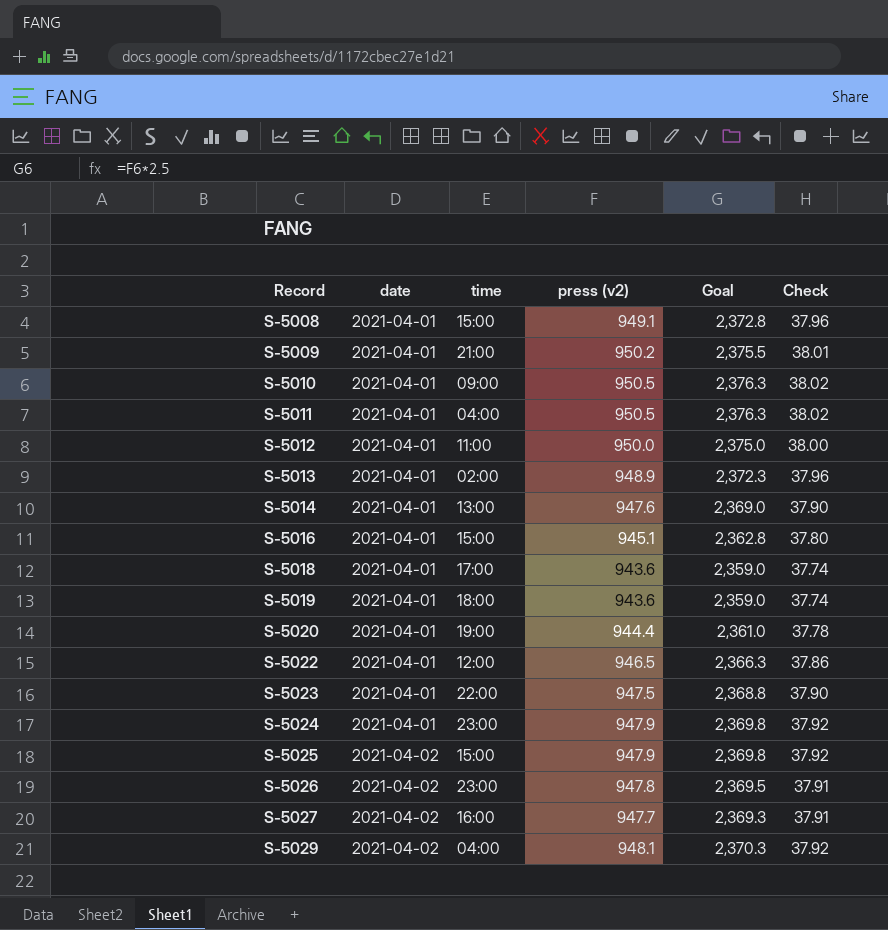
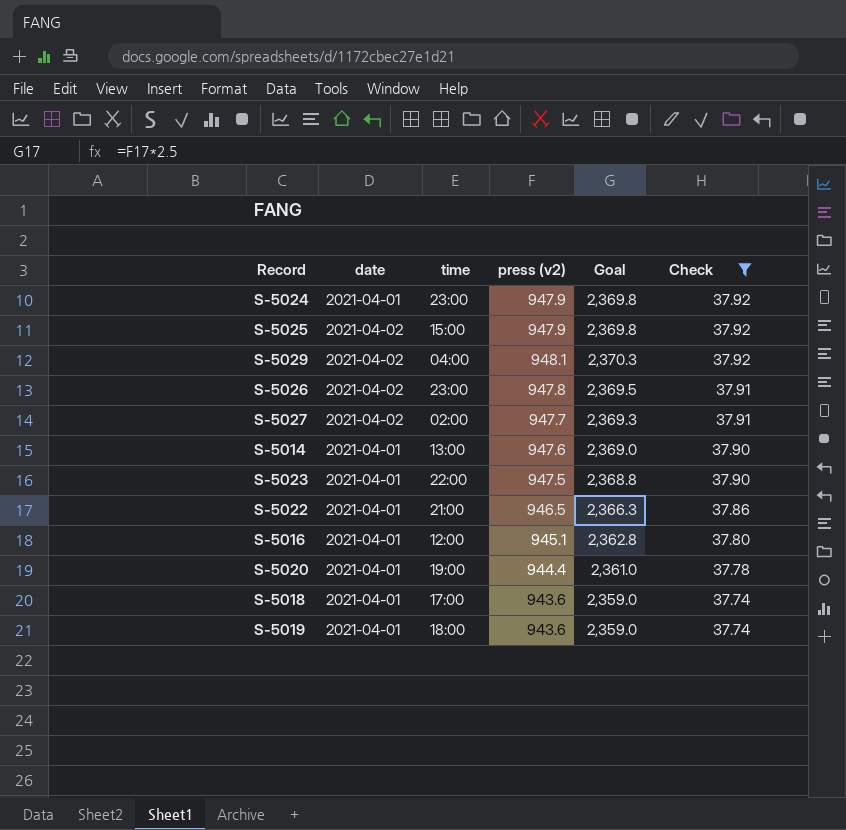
filter: none -> Check <= 37.92
row order: Record ascending -> Check descending
S-5027 | time: 16:00 -> 02:00
S-5022 | time: 12:00 -> 21:00
S-5016 | time: 15:00 -> 12:00

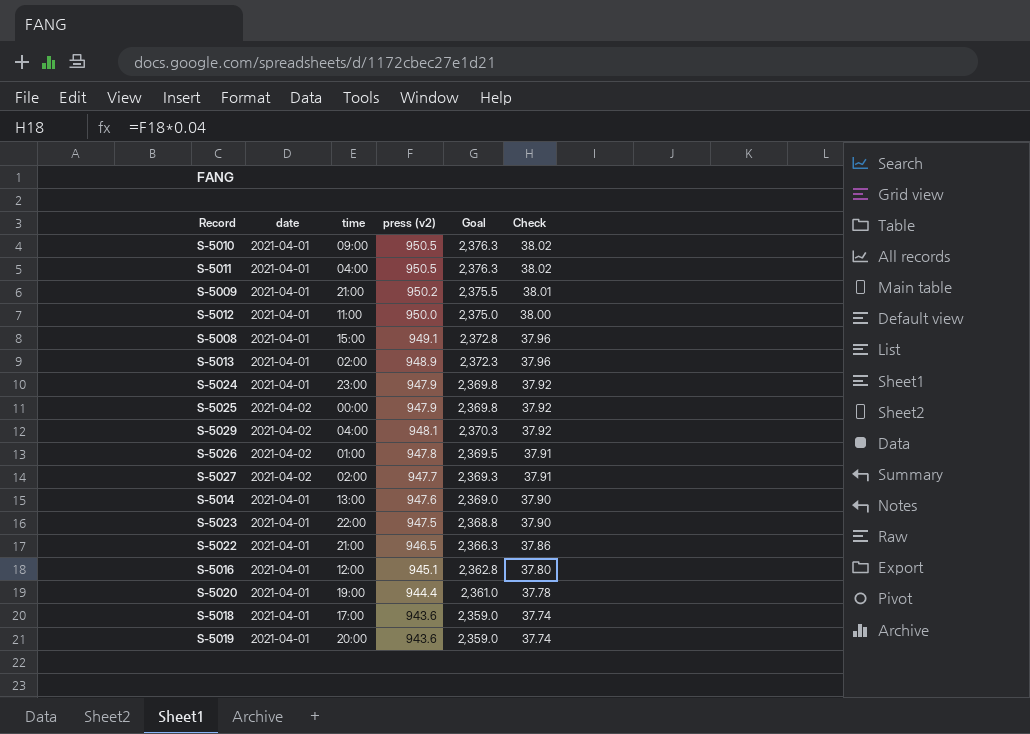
filter: Check <= 37.92 -> none
S-5025 | time: 15:00 -> 00:00
S-5026 | time: 23:00 -> 01:00
S-5019 | time: 18:00 -> 20:00

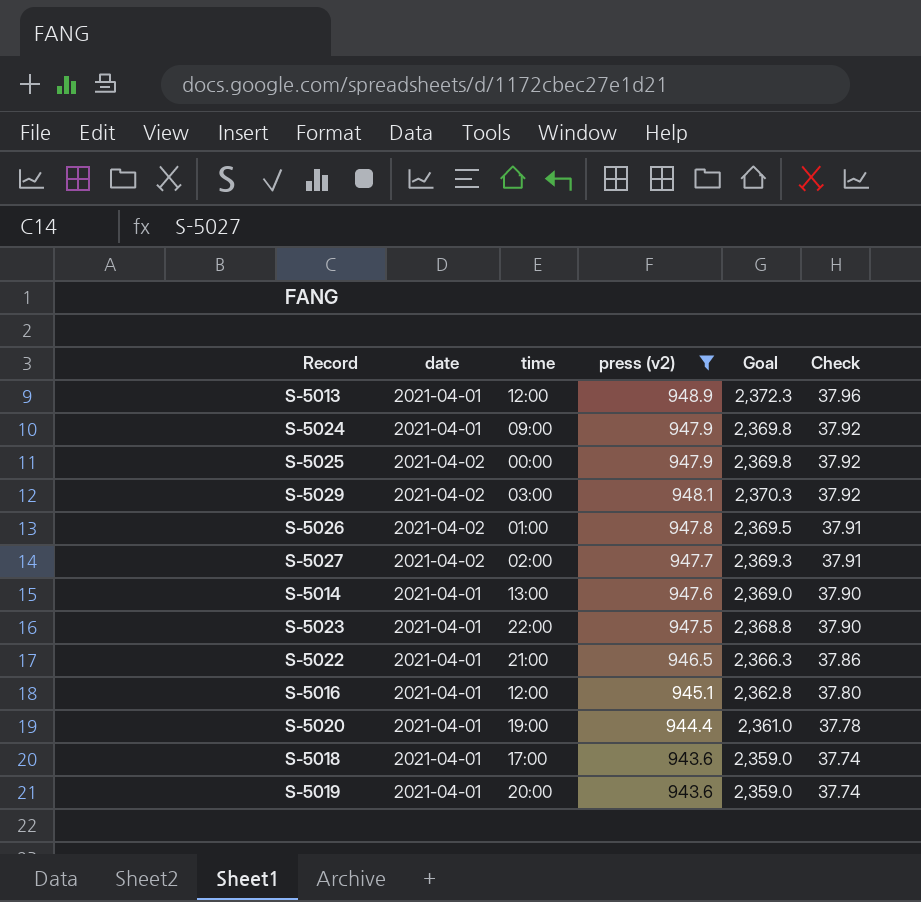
filter: none -> press (v2) <= 948.9
S-5013 | time: 02:00 -> 12:00
S-5024 | time: 23:00 -> 09:00
S-5029 | time: 04:00 -> 03:00

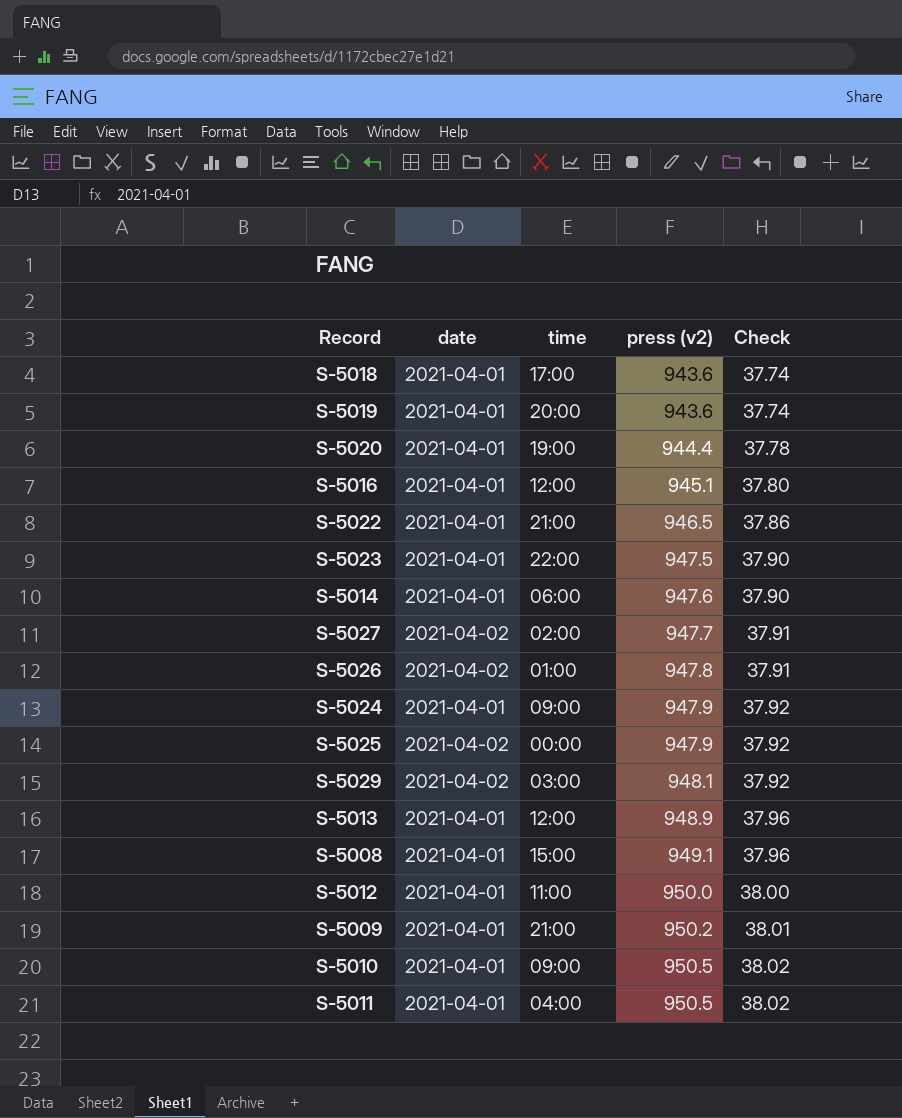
filter: press (v2) <= 948.9 -> none
row order: Check descending -> press (v2) ascending
column Goal | formula: [press (v2)] * 2.5 -> none
S-5014 | time: 13:00 -> 06:00

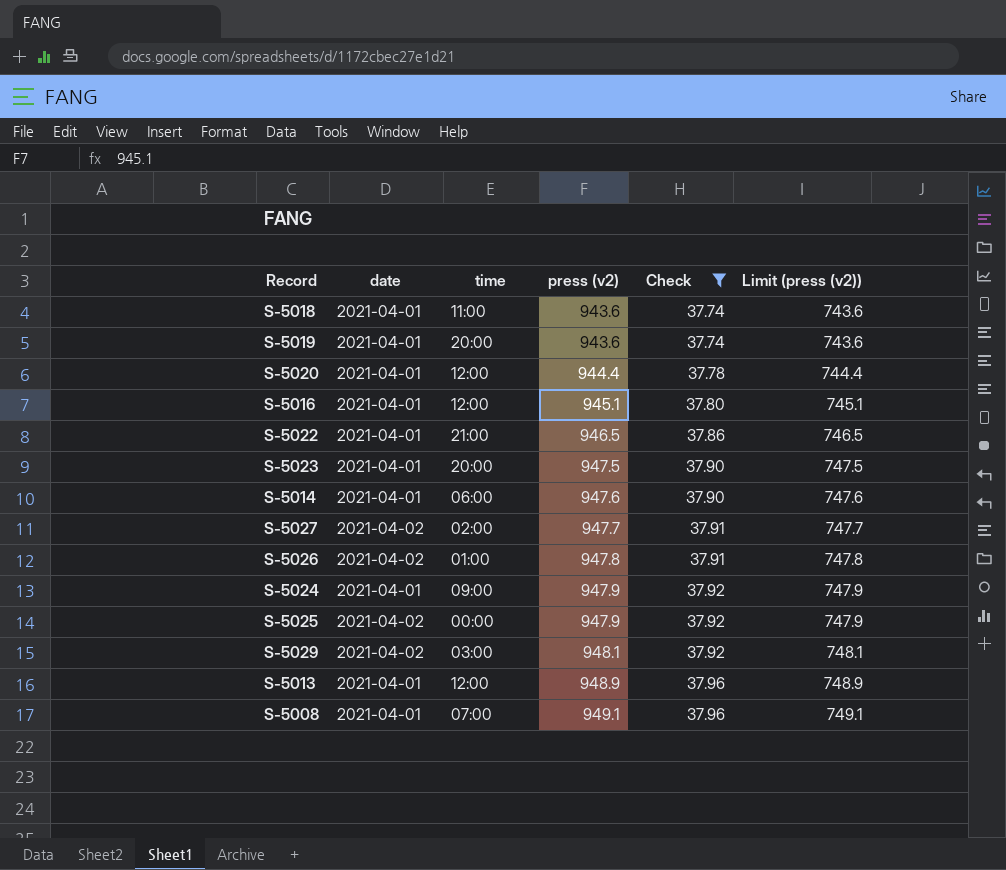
filter: none -> Check <= 37.96
column Limit (press (v2)) | formula: none -> [press (v2)] - 200
S-5018 | time: 17:00 -> 11:00
S-5020 | time: 19:00 -> 12:00
S-5023 | time: 22:00 -> 20:00
S-5008 | time: 15:00 -> 07:00

